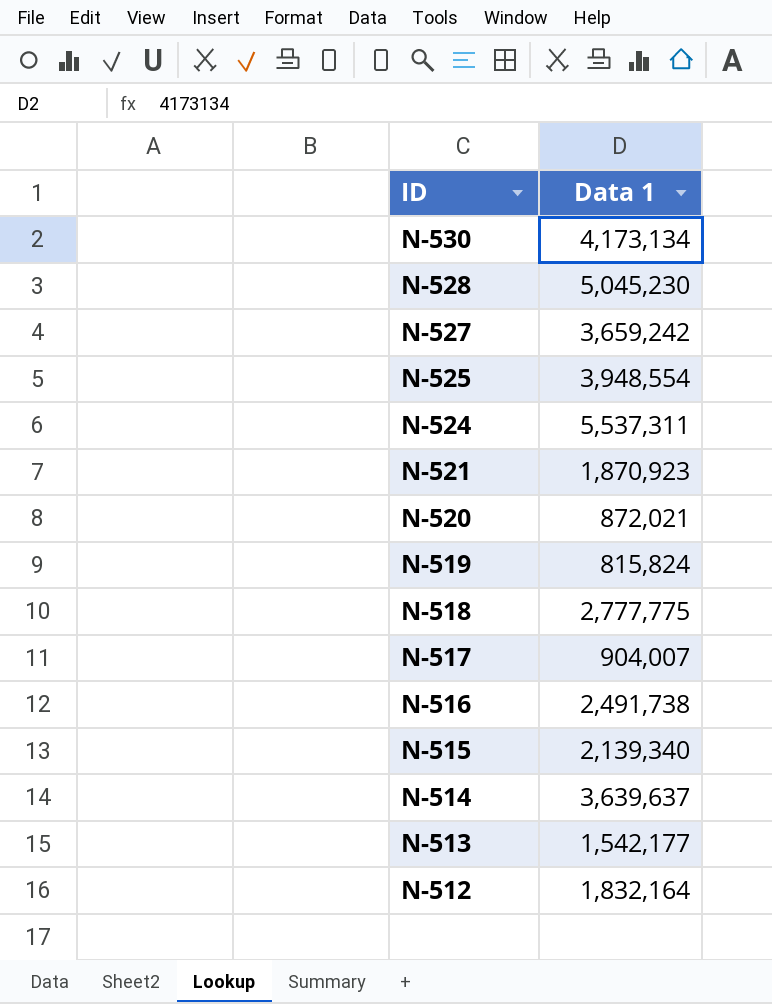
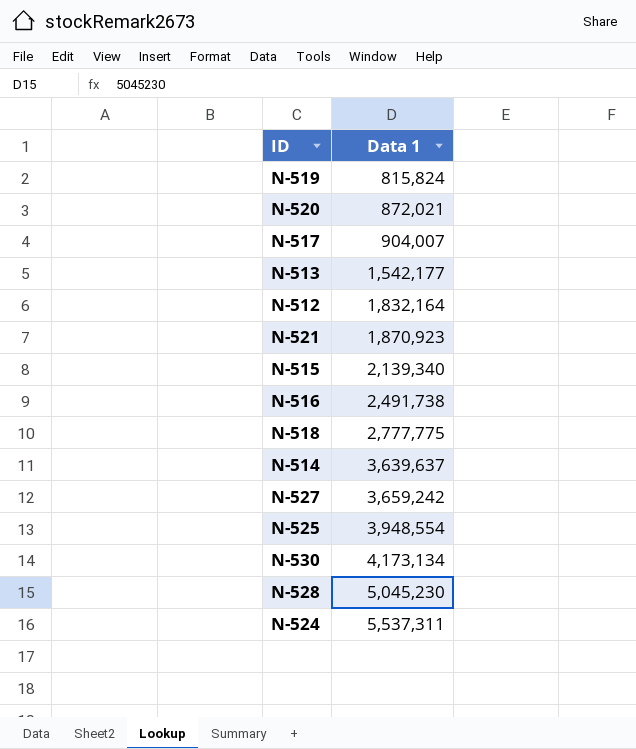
row order: ID descending -> Data 1 ascending

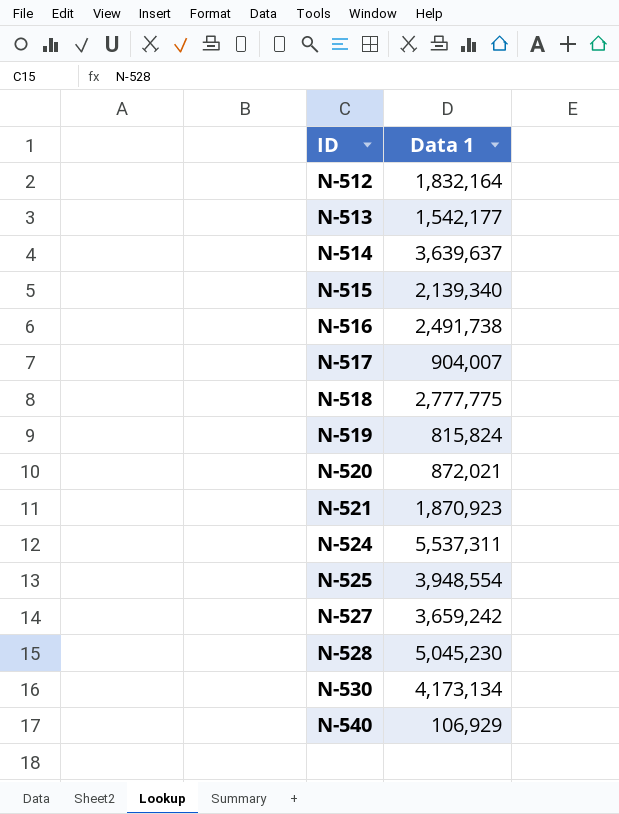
row order: Data 1 ascending -> ID ascending
row N-540: none -> 106,929

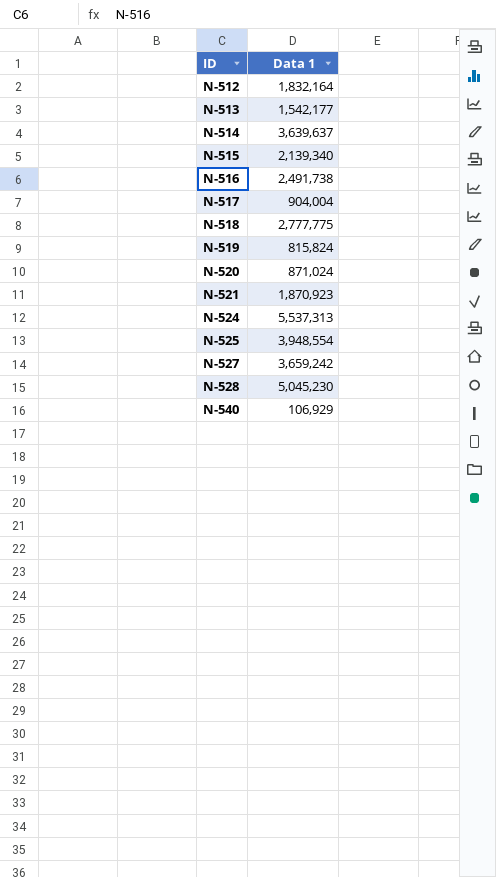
row N-530: 4,173,134 -> none
N-517 | Data 1: 904,007 -> 904,004
N-520 | Data 1: 872,021 -> 871,024
N-524 | Data 1: 5,537,311 -> 5,537,313

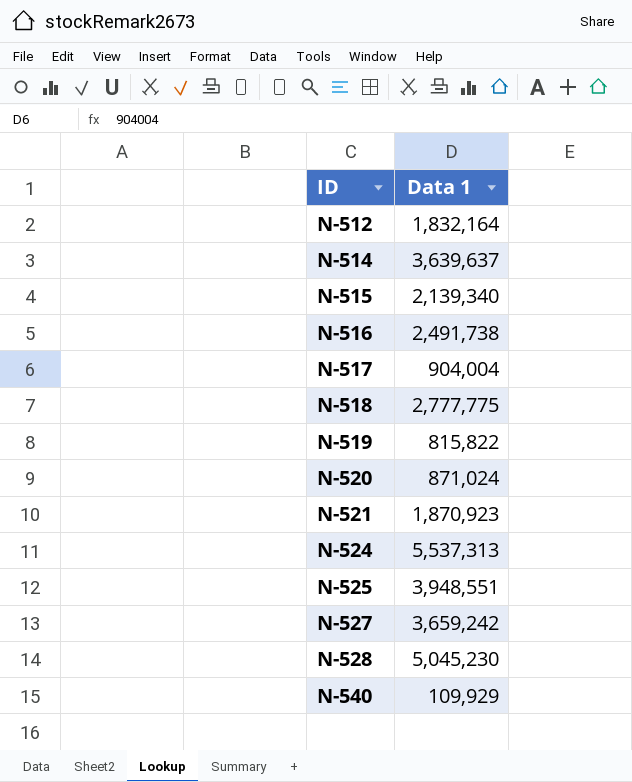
row N-513: 1,542,177 -> none
N-519 | Data 1: 815,824 -> 815,822
N-525 | Data 1: 3,948,554 -> 3,948,551
N-540 | Data 1: 106,929 -> 109,929

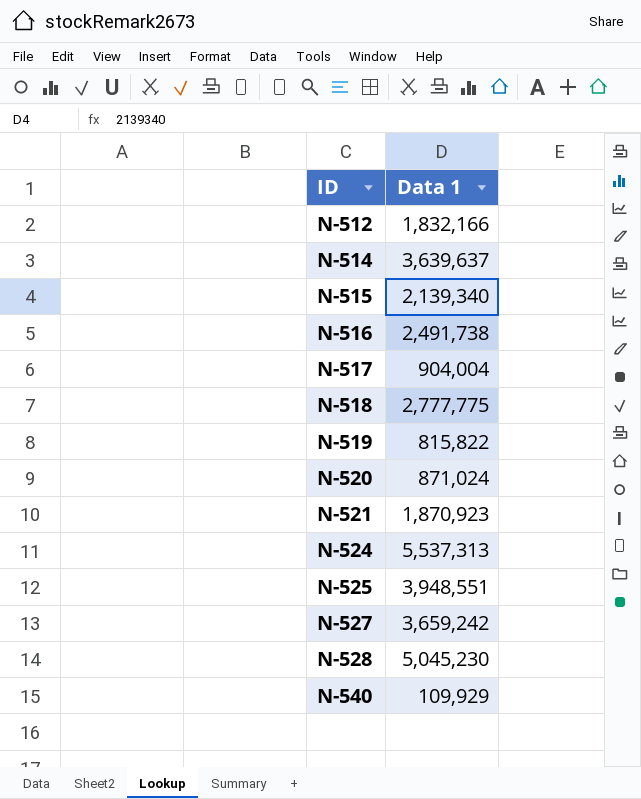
N-512 | Data 1: 1,832,164 -> 1,832,166

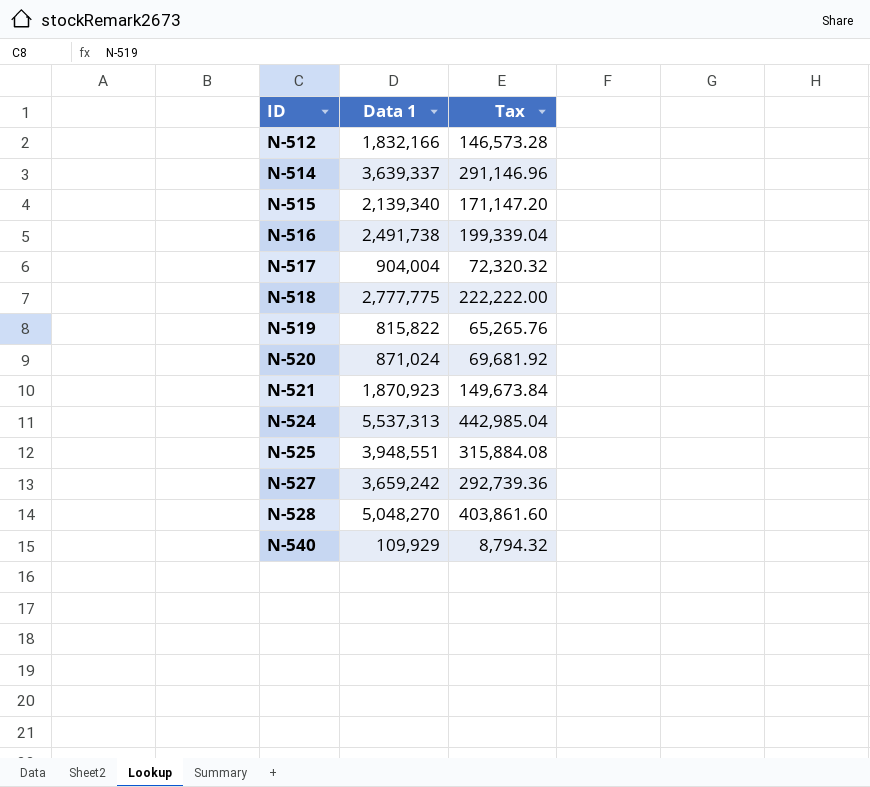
column Tax | formula: none -> [Data 1] * 0.08
N-514 | Data 1: 3,639,637 -> 3,639,337
N-528 | Data 1: 5,045,230 -> 5,048,270

